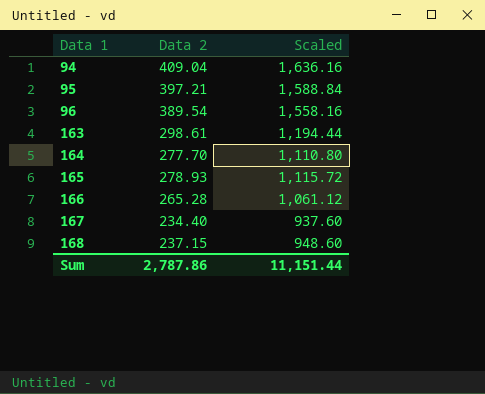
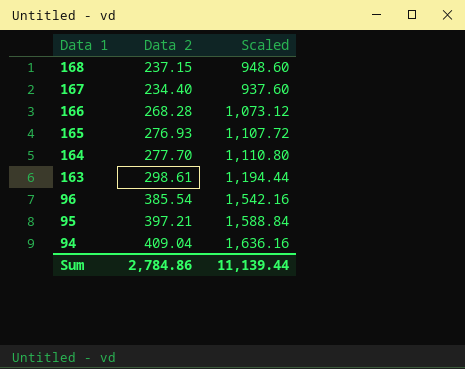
row order: Data 1 ascending -> Data 1 descending
166 | Data 2: 265.28 -> 268.28
166 | Scaled: 1,061.12 -> 1,073.12
165 | Data 2: 278.93 -> 276.93
165 | Scaled: 1,115.72 -> 1,107.72
96 | Data 2: 389.54 -> 385.54
96 | Scaled: 1,558.16 -> 1,542.16
Sum | Data 2: 2,787.86 -> 2,784.86
Sum | Scaled: 11,151.44 -> 11,139.44

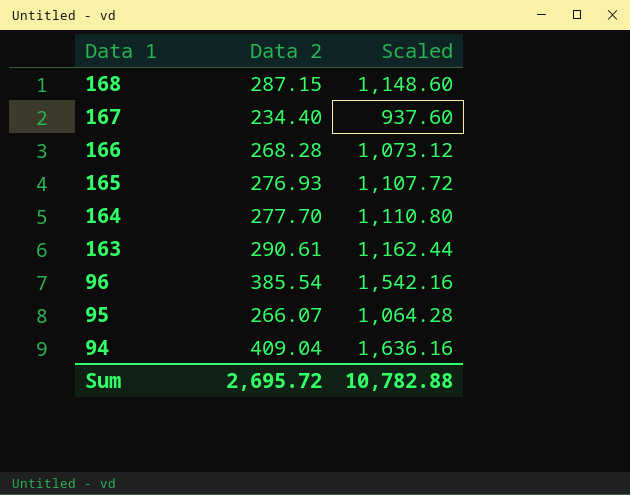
168 | Data 2: 237.15 -> 287.15
168 | Scaled: 948.60 -> 1,148.60
163 | Data 2: 298.61 -> 290.61
163 | Scaled: 1,194.44 -> 1,162.44
95 | Data 2: 397.21 -> 266.07
95 | Scaled: 1,588.84 -> 1,064.28
Sum | Data 2: 2,784.86 -> 2,695.72
Sum | Scaled: 11,139.44 -> 10,782.88

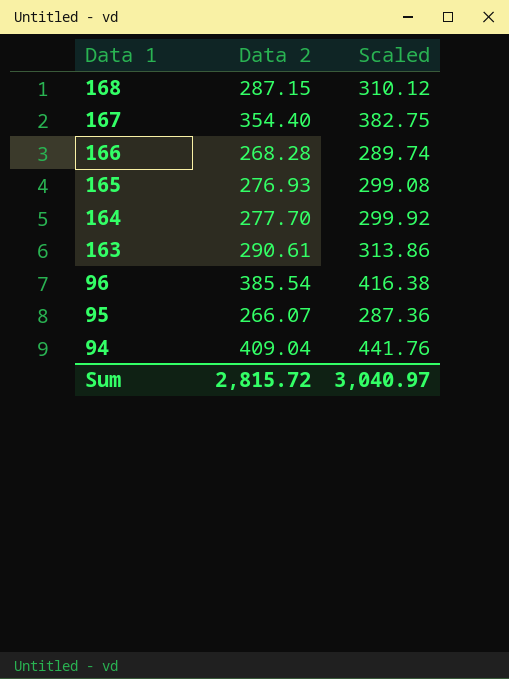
column Scaled | formula: [Data 2] * 4 -> [Data 2] * 1.08
167 | Data 2: 234.40 -> 354.40
Sum | Data 2: 2,695.72 -> 2,815.72
Sum | Scaled: 10,782.88 -> 3,040.97

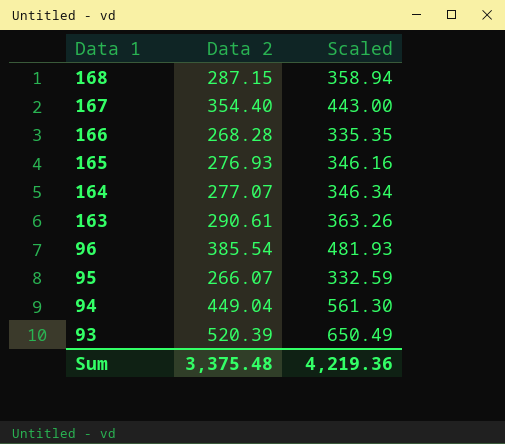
column Scaled | formula: [Data 2] * 1.08 -> [Data 2] * 1.25
164 | Data 2: 277.70 -> 277.07
94 | Data 2: 409.04 -> 449.04
row 93: none -> 520.39 | 650.49
Sum | Data 2: 2,815.72 -> 3,375.48
Sum | Scaled: 3,040.97 -> 4,219.36

